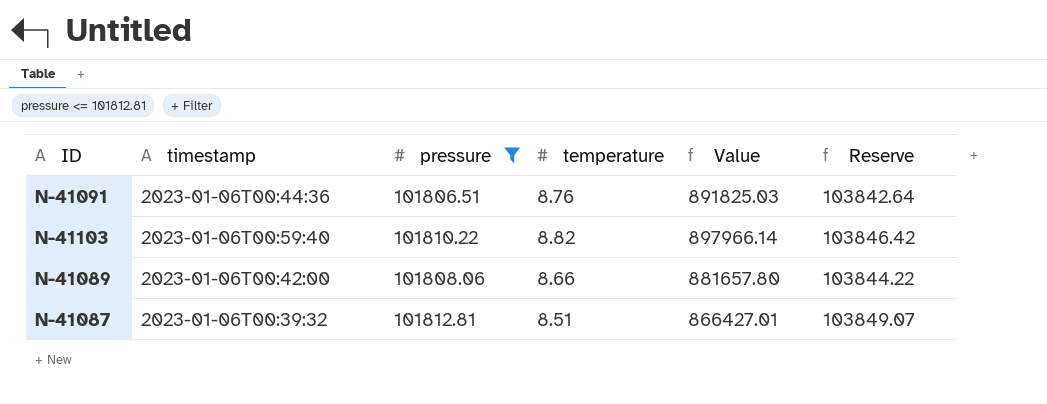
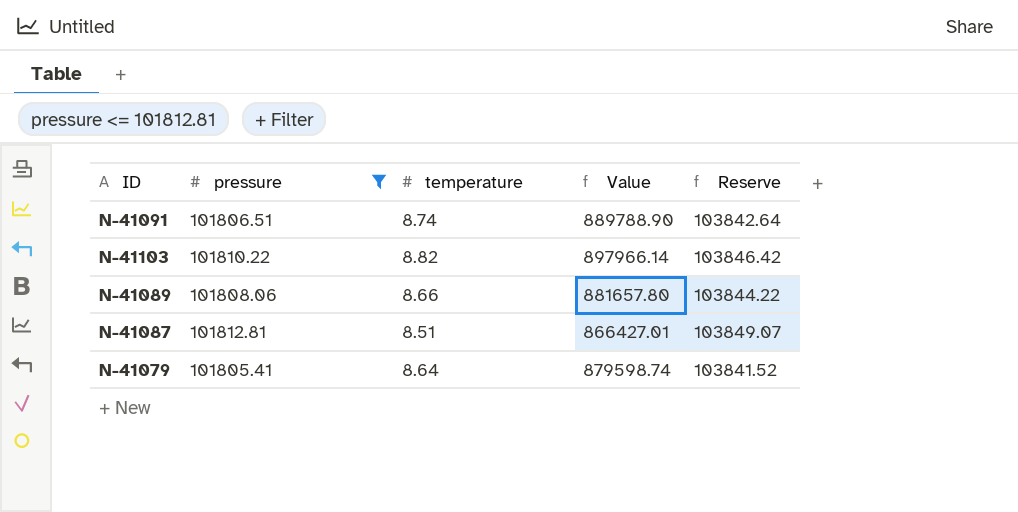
column timestamp | position: 2 -> none
N-41091 | temperature: 8.76 -> 8.74
N-41091 | Value: 891825.03 -> 889788.90
row N-41079: none -> 101805.41 | 8.64 | 879598.74 | 103841.52

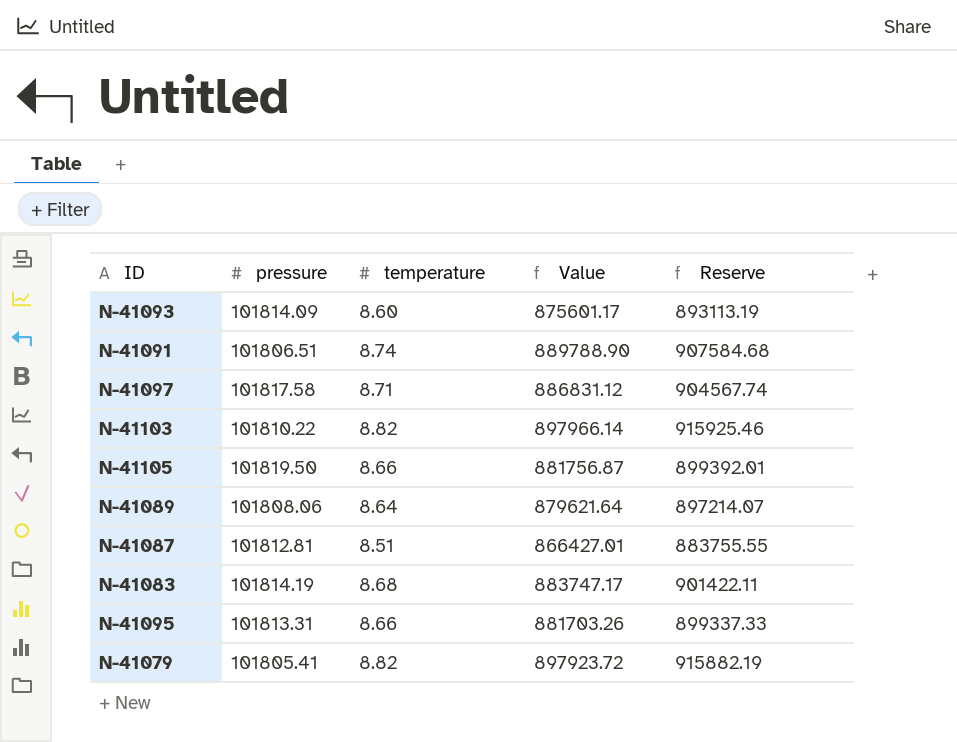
filter: pressure <= 101812.81 -> none
column Reserve | formula: [pressure] * 1.02 -> [Value] * 1.02
N-41089 | temperature: 8.66 -> 8.64
N-41089 | Value: 881657.80 -> 879621.64
N-41079 | temperature: 8.64 -> 8.82
N-41079 | Value: 879598.74 -> 897923.72

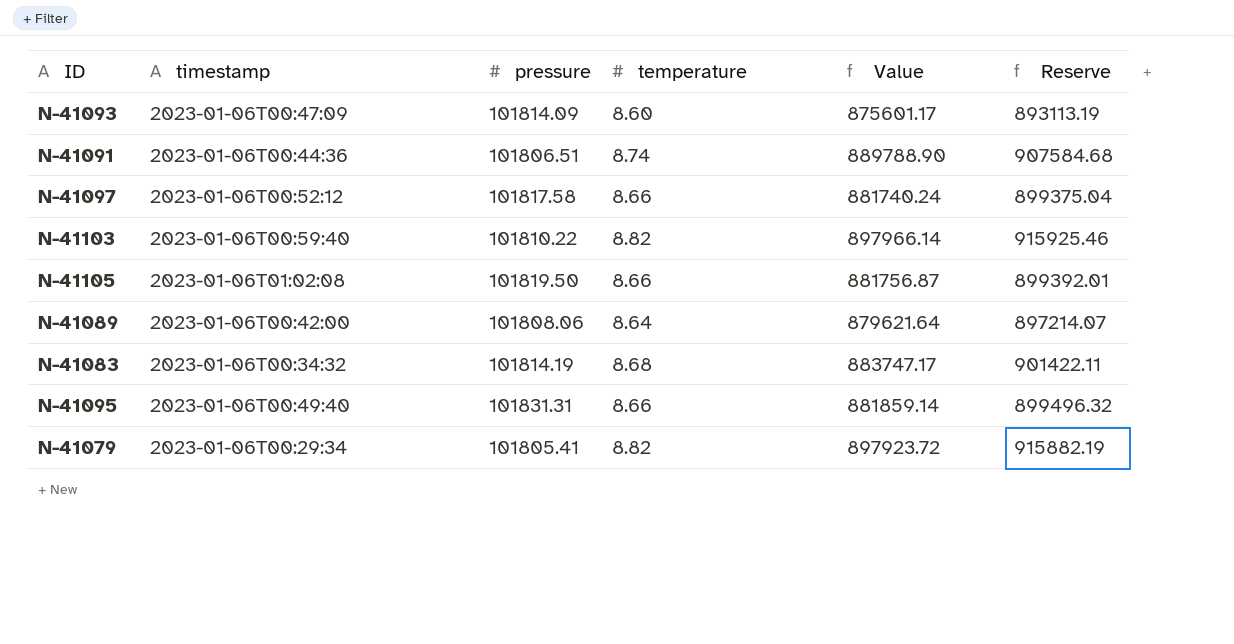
column timestamp | position: none -> 2
row N-41087: 101812.81 | 8.51 | 866427.01 | 883755.55 -> none
N-41097 | temperature: 8.71 -> 8.66
N-41097 | Value: 886831.12 -> 881740.24
N-41097 | Reserve: 904567.74 -> 899375.04
N-41095 | pressure: 101813.31 -> 101831.31
N-41095 | Value: 881703.26 -> 881859.14
N-41095 | Reserve: 899337.33 -> 899496.32

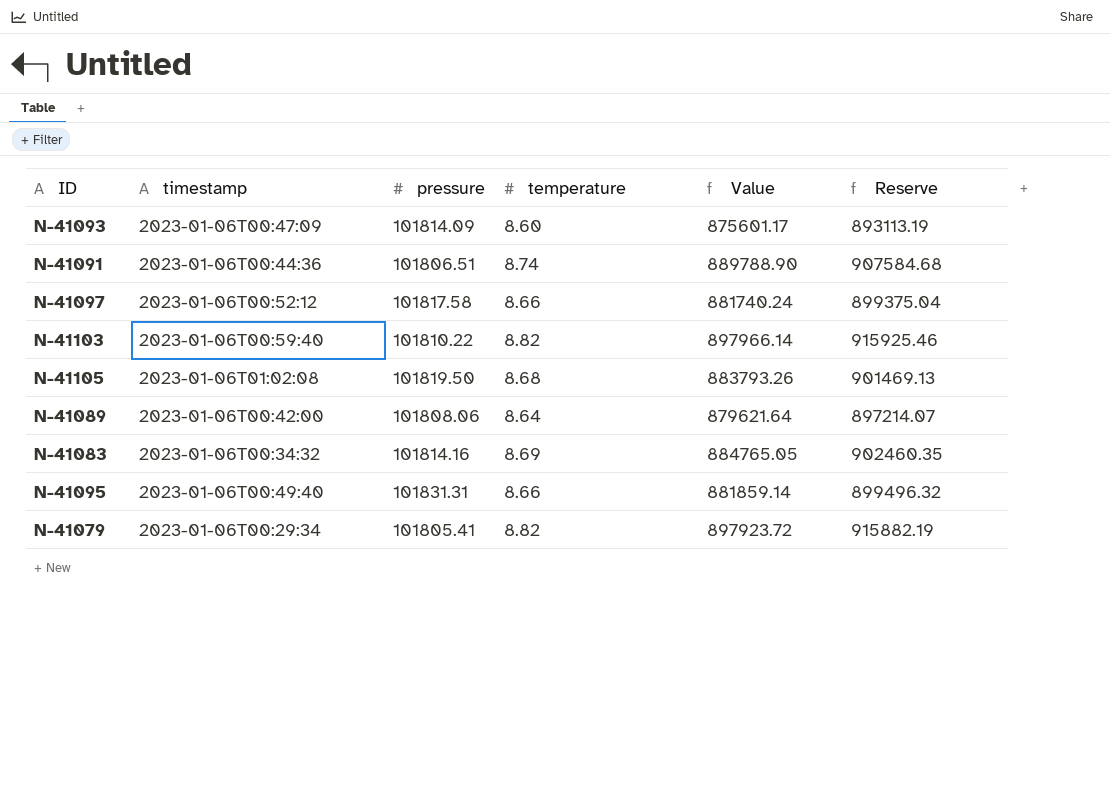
N-41105 | temperature: 8.66 -> 8.68
N-41105 | Value: 881756.87 -> 883793.26
N-41105 | Reserve: 899392.01 -> 901469.13
N-41083 | pressure: 101814.19 -> 101814.16
N-41083 | temperature: 8.68 -> 8.69
N-41083 | Value: 883747.17 -> 884765.05
N-41083 | Reserve: 901422.11 -> 902460.35

